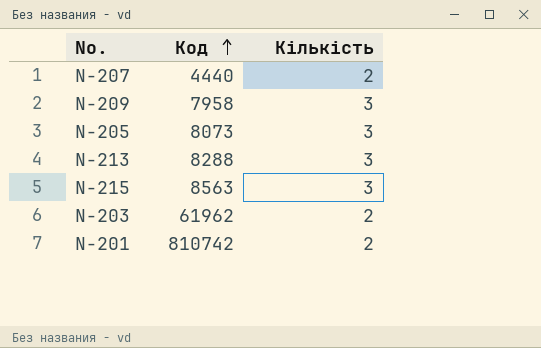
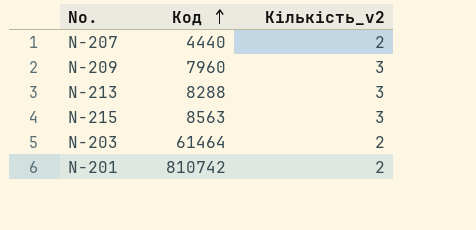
column name: Кількість -> Кількість_v2
row N-205: 8073 | 3 -> none
N-209 | Код: 7958 -> 7960
N-203 | Код: 61962 -> 61464

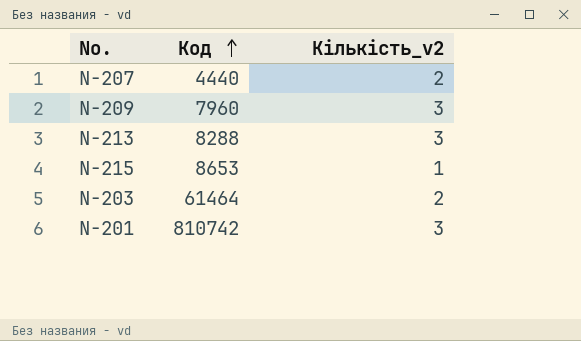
N-215 | Код: 8563 -> 8653
N-215 | Кількість_v2: 3 -> 1
N-201 | Кількість_v2: 2 -> 3

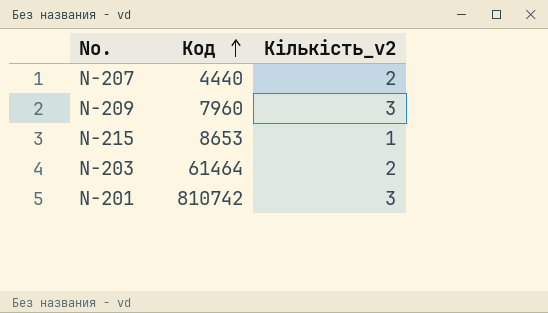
row N-213: 8288 | 3 -> none

